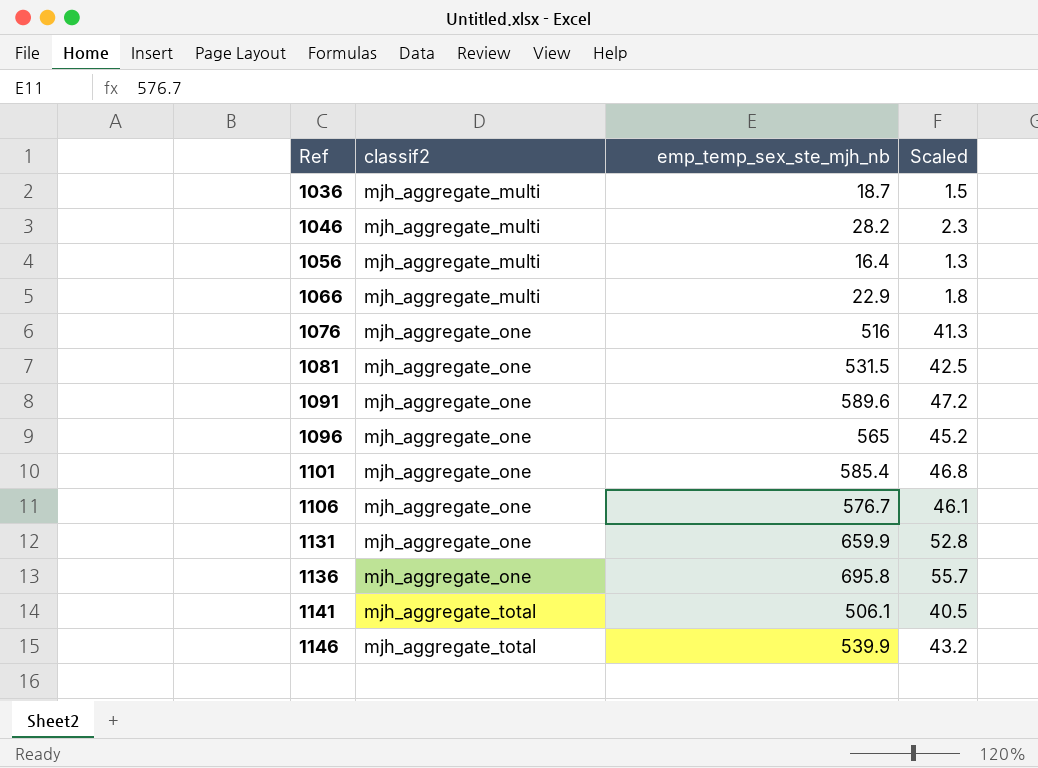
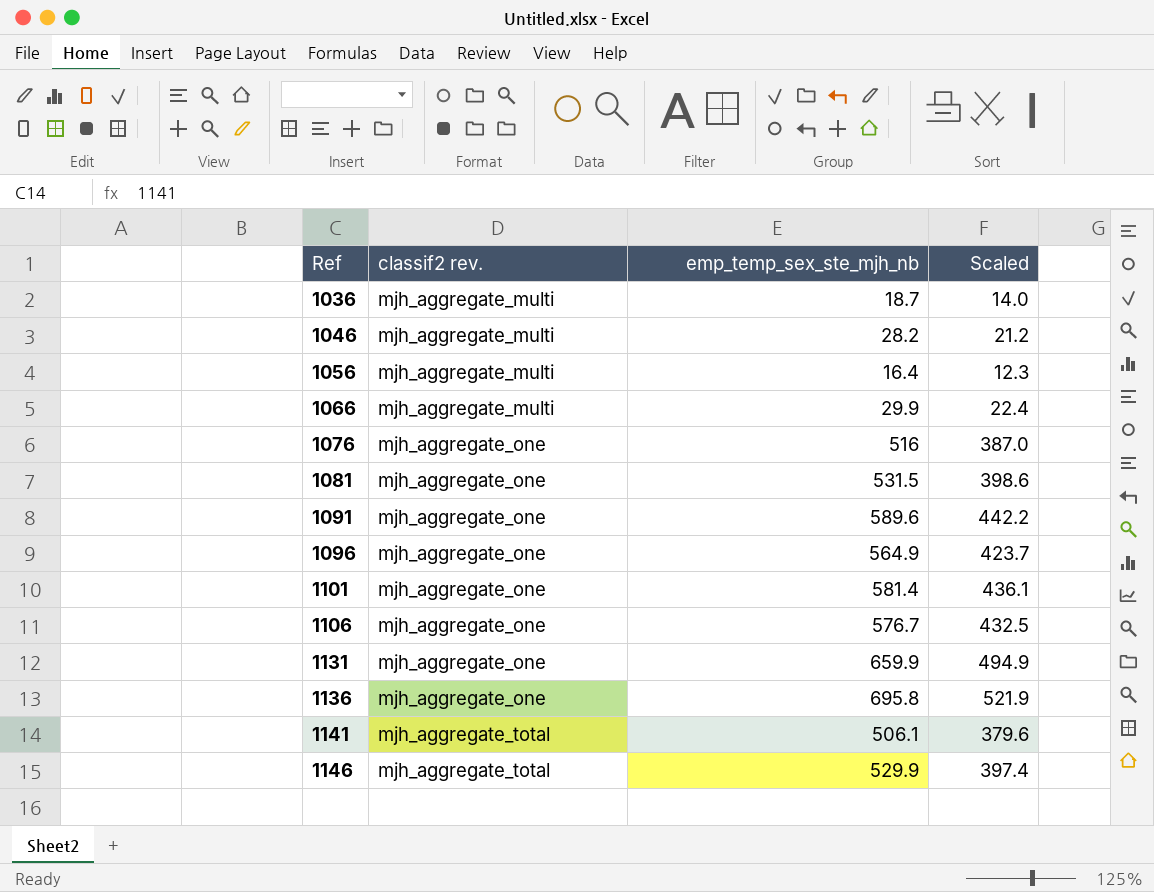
column name: classif2 -> classif2 rev.
column Scaled | formula: [emp_temp_sex_ste_mjh_nb] * 0.08 -> [emp_temp_sex_ste_mjh_nb] * 0.75
1066 | emp_temp_sex_ste_mjh_nb: 22.9 -> 29.9
1096 | emp_temp_sex_ste_mjh_nb: 565 -> 564.9
1101 | emp_temp_sex_ste_mjh_nb: 585.4 -> 581.4
1146 | emp_temp_sex_ste_mjh_nb: 539.9 -> 529.9

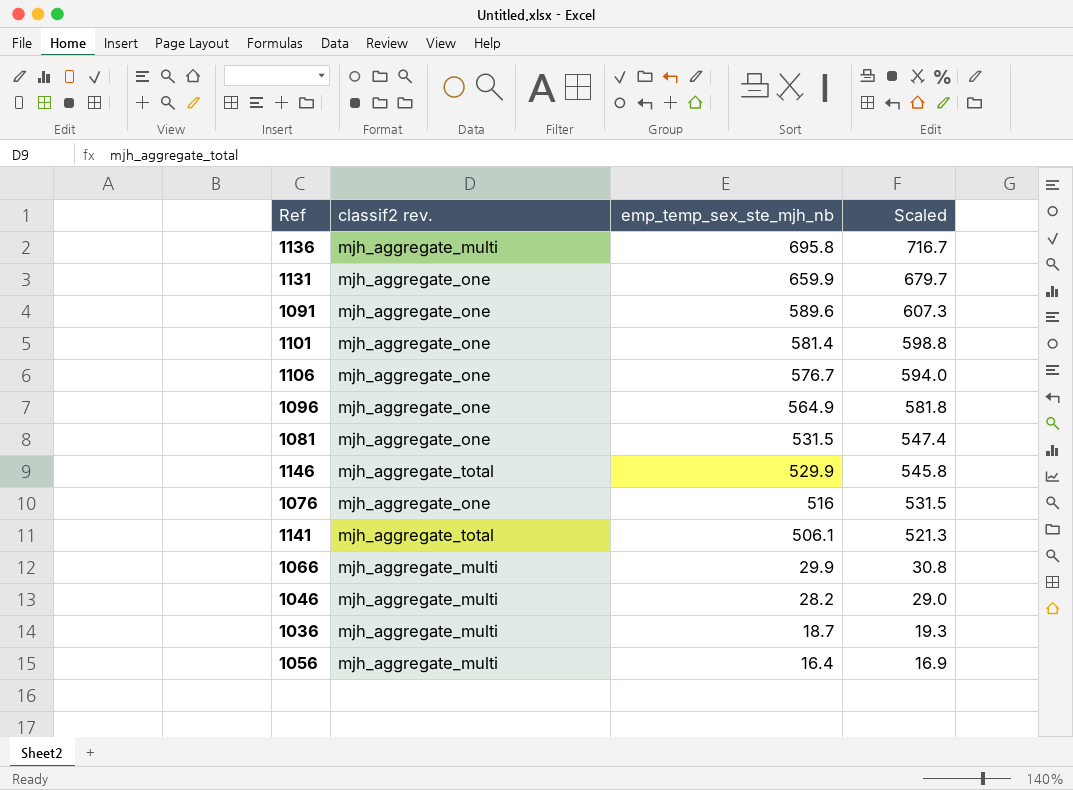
row order: Ref ascending -> emp_temp_sex_ste_mjh_nb descending
column Scaled | formula: [emp_temp_sex_ste_mjh_nb] * 0.75 -> [emp_temp_sex_ste_mjh_nb] * 1.03
1136 | classif2 rev.: mjh_aggregate_one -> mjh_aggregate_multi

